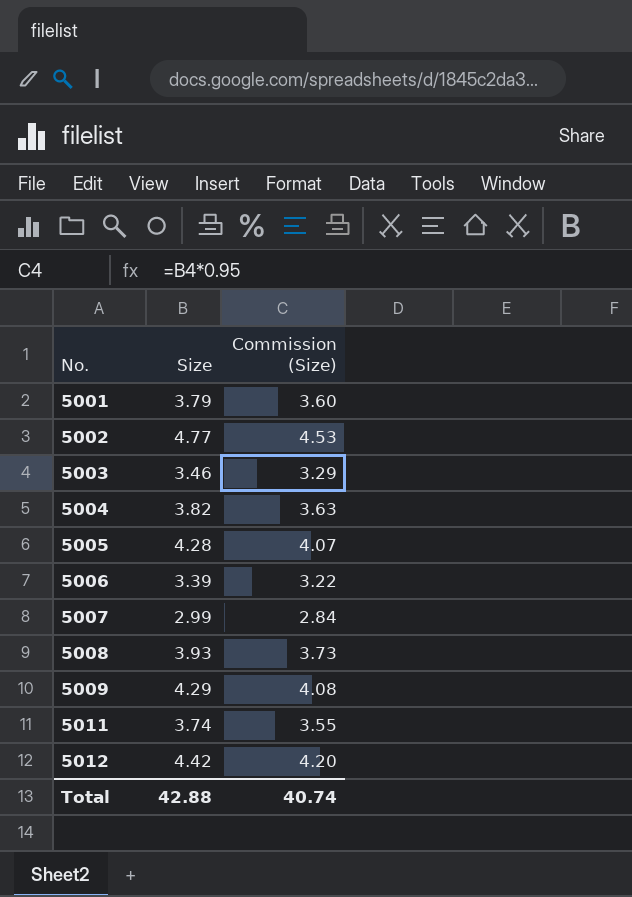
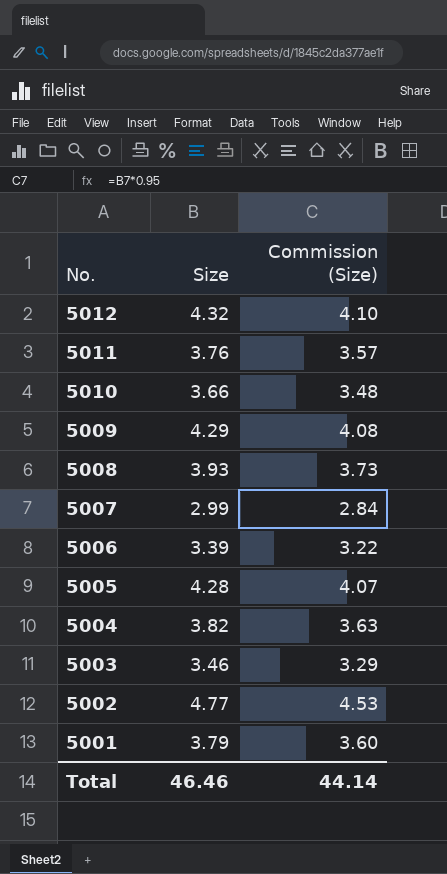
row order: No. ascending -> No. descending
5012 | Size: 4.42 -> 4.32
5012 | Commission (Size): 4.20 -> 4.10
5011 | Size: 3.74 -> 3.76
5011 | Commission (Size): 3.55 -> 3.57
row 5010: none -> 3.66 | 3.48
Total | Size: 42.88 -> 46.46
Total | Commission (Size): 40.74 -> 44.14

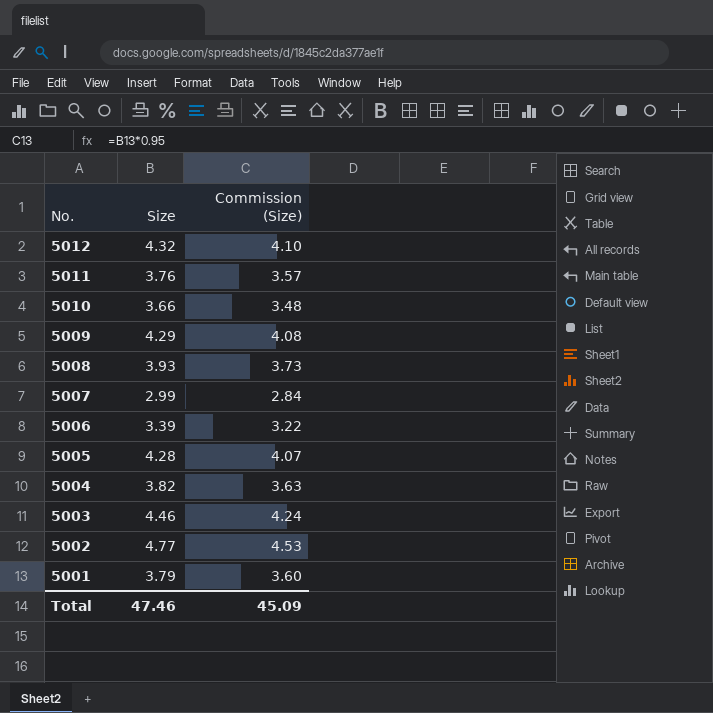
5003 | Size: 3.46 -> 4.46
5003 | Commission (Size): 3.29 -> 4.24
Total | Size: 46.46 -> 47.46
Total | Commission (Size): 44.14 -> 45.09

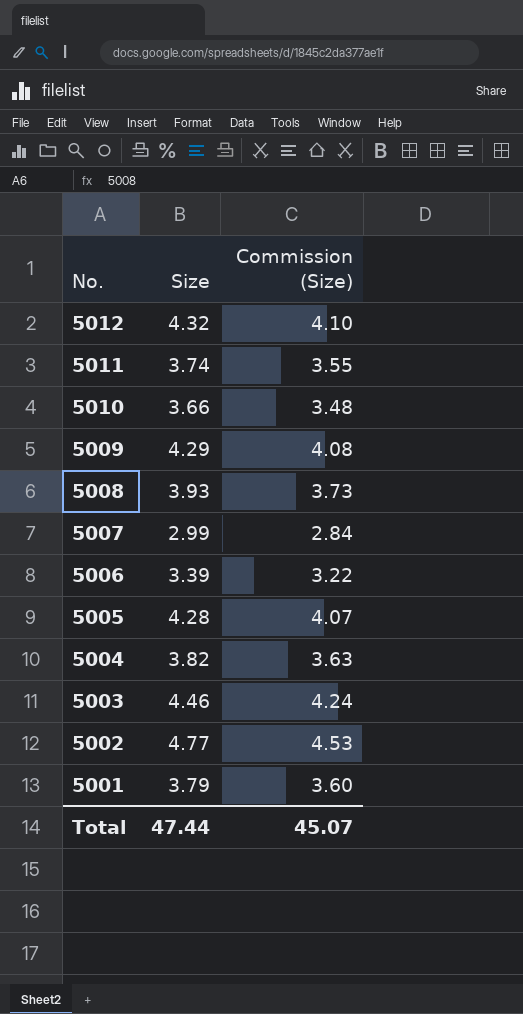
5011 | Size: 3.76 -> 3.74
5011 | Commission (Size): 3.57 -> 3.55
Total | Size: 47.46 -> 47.44
Total | Commission (Size): 45.09 -> 45.07

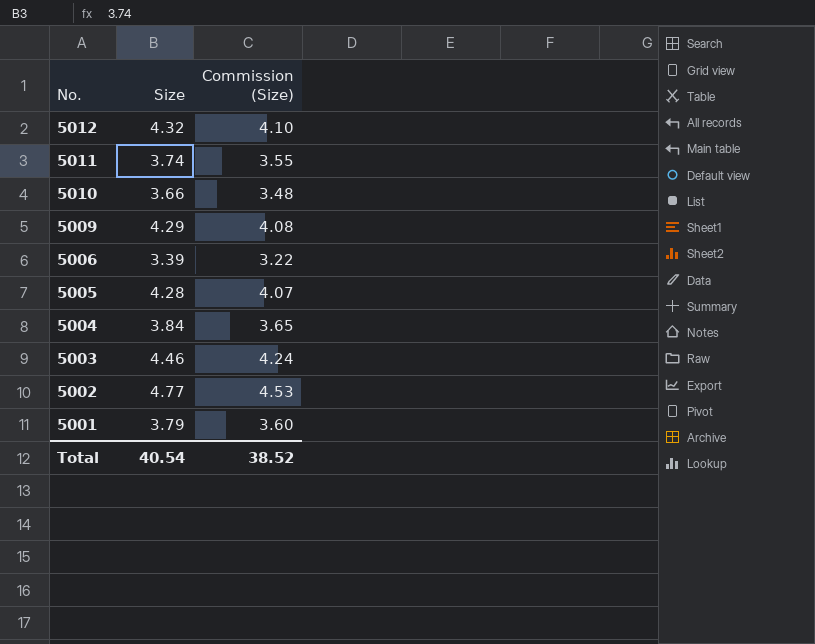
row 5008: 3.93 | 3.73 -> none
row 5007: 2.99 | 2.84 -> none
5004 | Size: 3.82 -> 3.84
5004 | Commission (Size): 3.63 -> 3.65
Total | Size: 47.44 -> 40.54
Total | Commission (Size): 45.07 -> 38.52

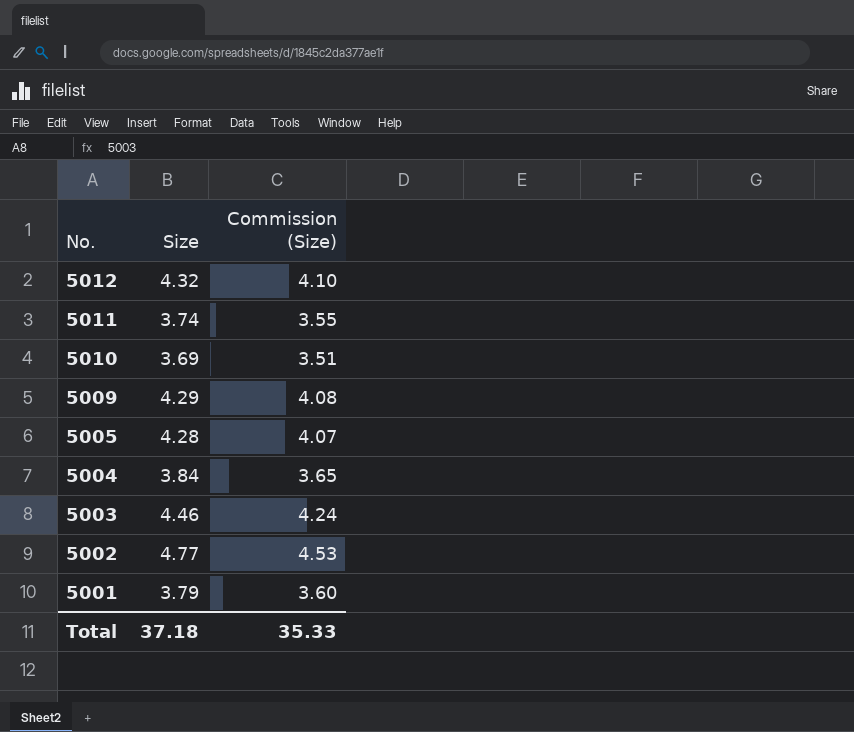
row 5006: 3.39 | 3.22 -> none
5010 | Size: 3.66 -> 3.69
5010 | Commission (Size): 3.48 -> 3.51
Total | Size: 40.54 -> 37.18
Total | Commission (Size): 38.52 -> 35.33

